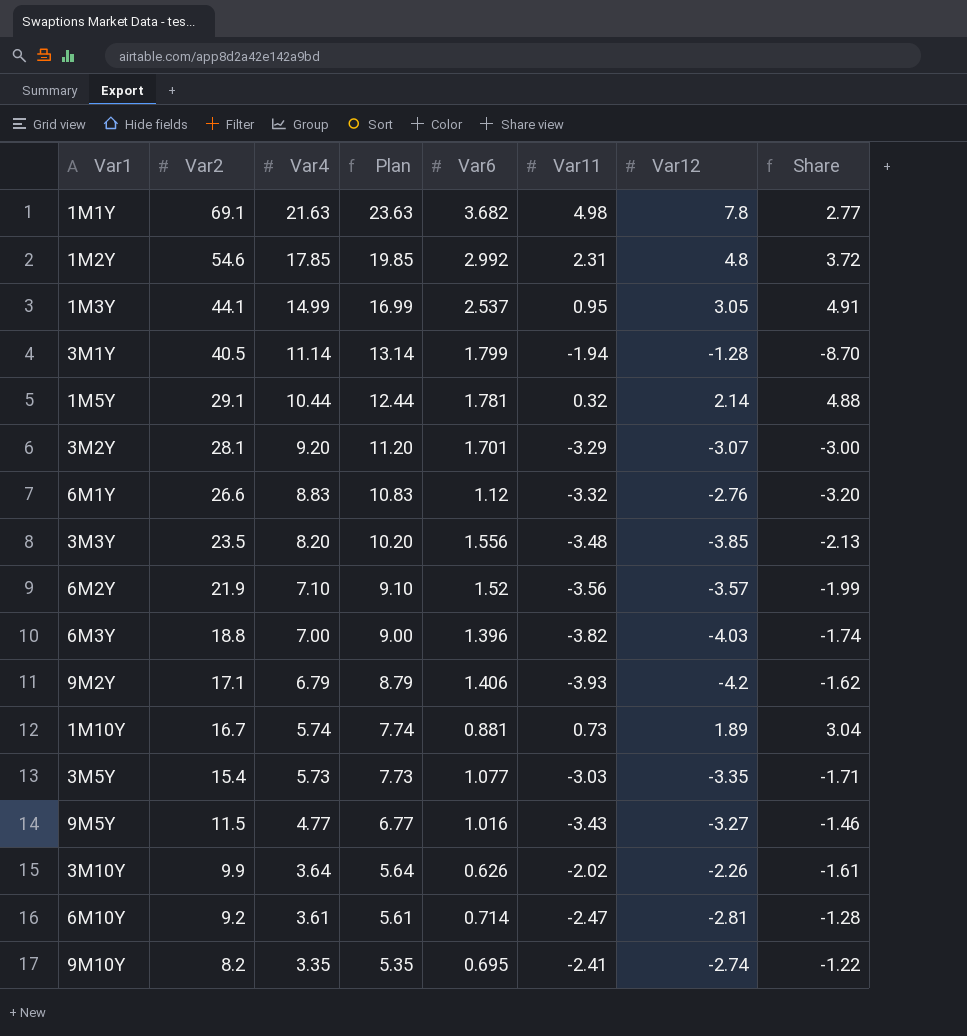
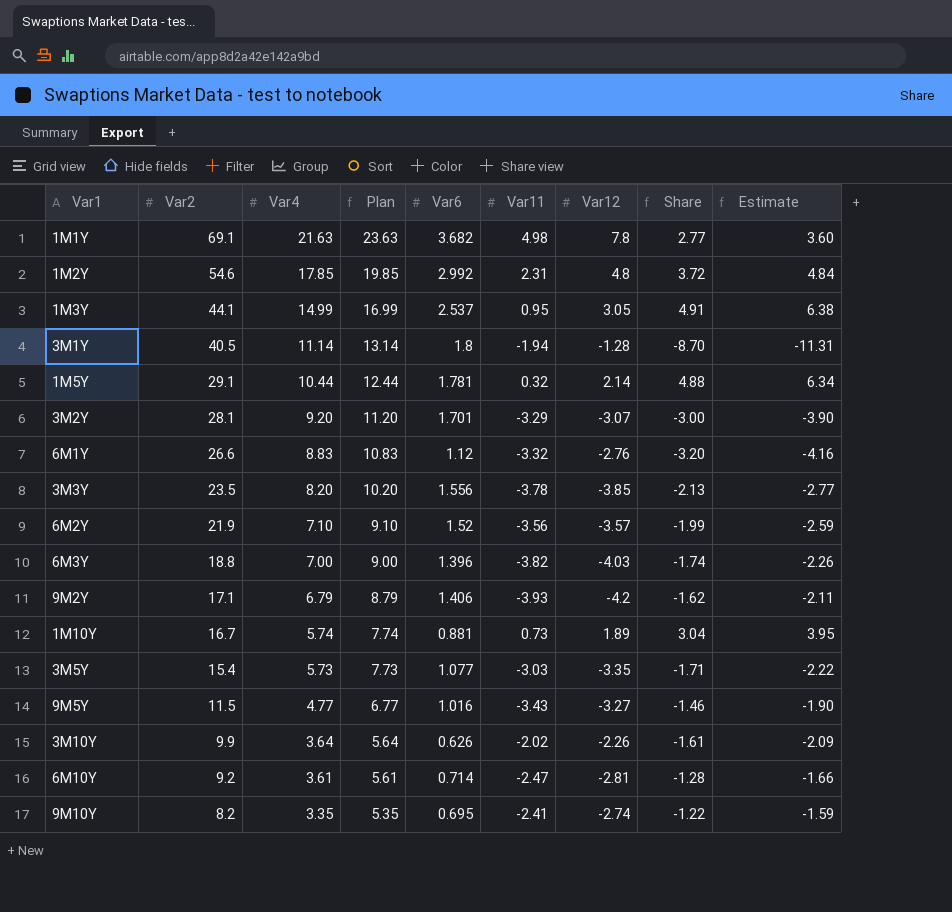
column Estimate | formula: none -> [Share] * 1.3
3M1Y | Var6: 1.799 -> 1.8
3M3Y | Var11: -3.48 -> -3.78

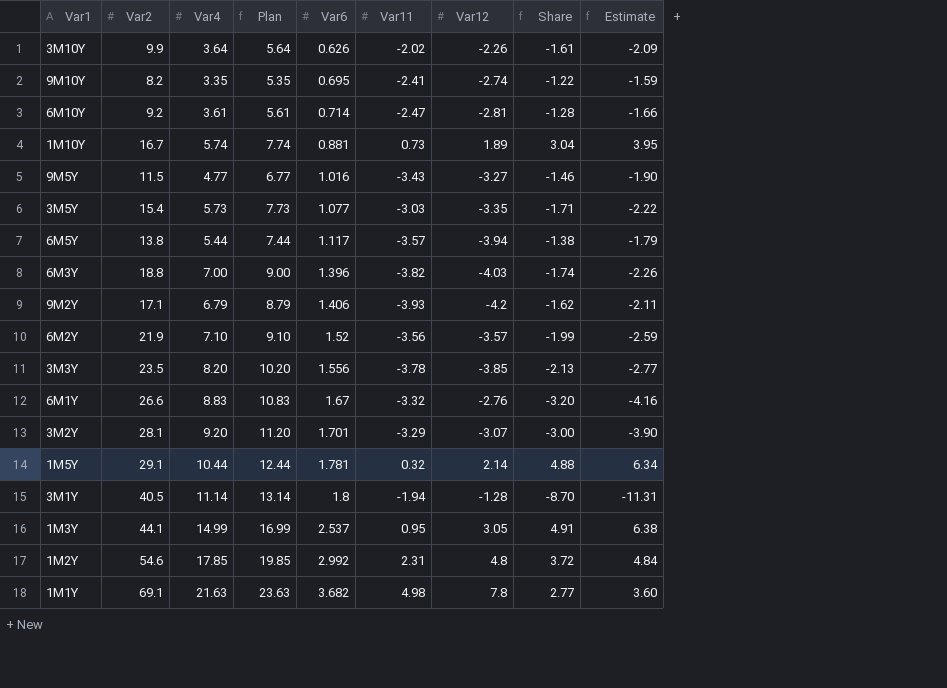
row order: Var2 descending -> Var6 ascending
row 6M5Y: none -> 13.8 | 5.44 | 7.44 | 1.117 | -3.57 | -3.94 | -1.38 | -1.79
6M1Y | Var6: 1.12 -> 1.67

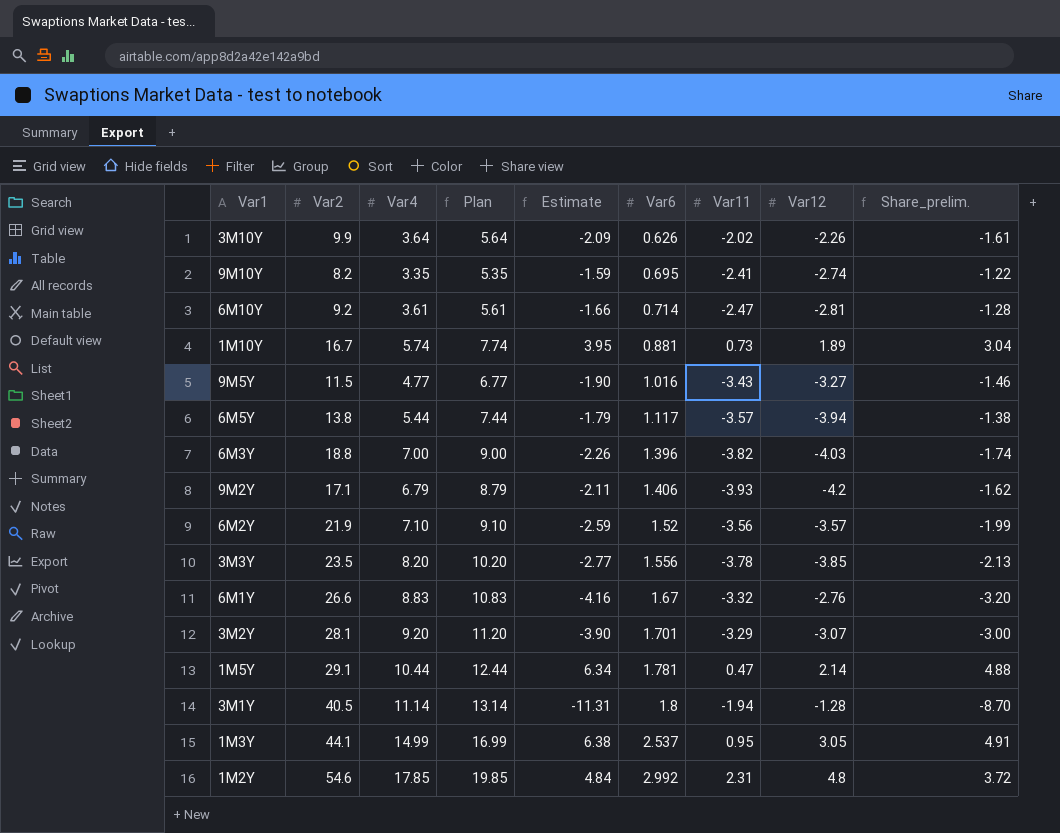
column Estimate | position: 9 -> 5
column name: Share -> Share_prelim.
row 3M5Y: 15.4 | 5.73 | 7.73 | 1.077 | -3.03 | -3.35 | -1.71 | -2.22 -> none
row 1M1Y: 69.1 | 21.63 | 23.63 | 3.682 | 4.98 | 7.8 | 2.77 | 3.60 -> none
1M5Y | Var11: 0.32 -> 0.47

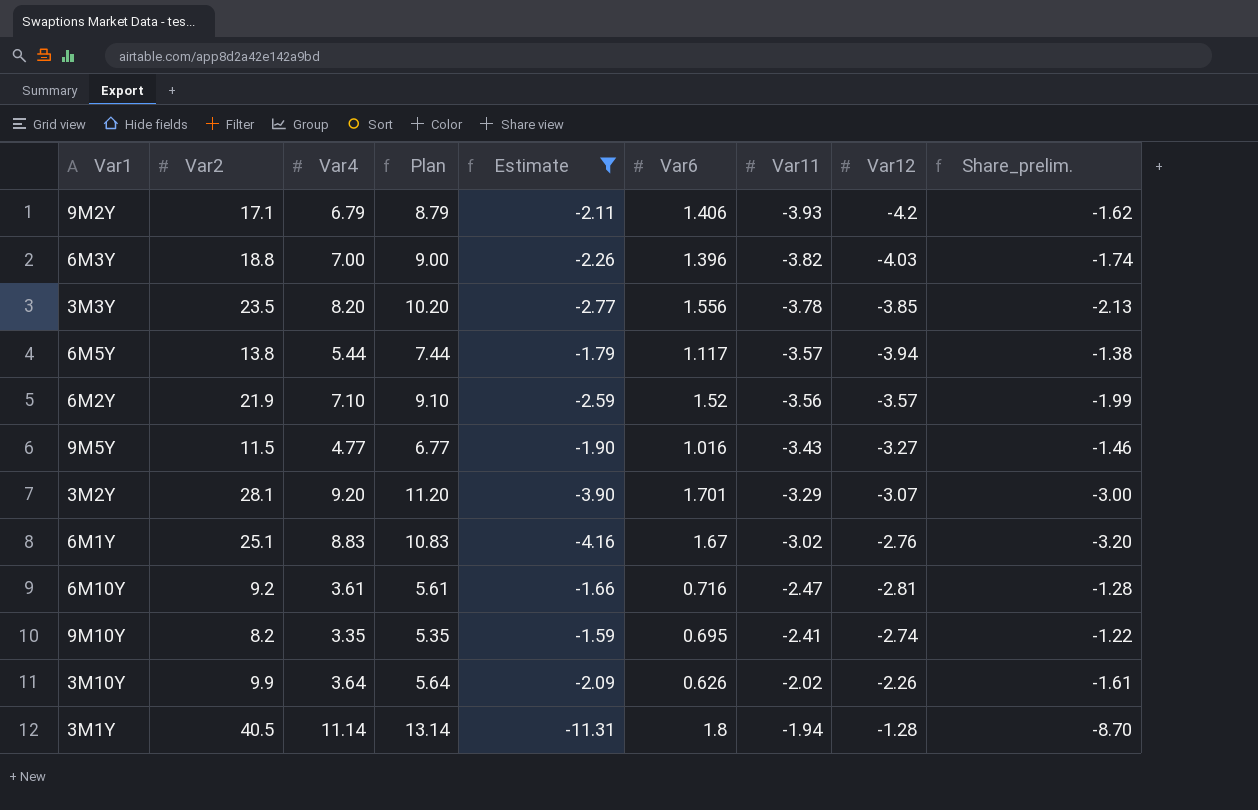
filter: none -> Estimate <= -1.59
row order: Var6 ascending -> Var11 ascending
6M1Y | Var2: 26.6 -> 25.1
6M1Y | Var11: -3.32 -> -3.02
6M10Y | Var6: 0.714 -> 0.716

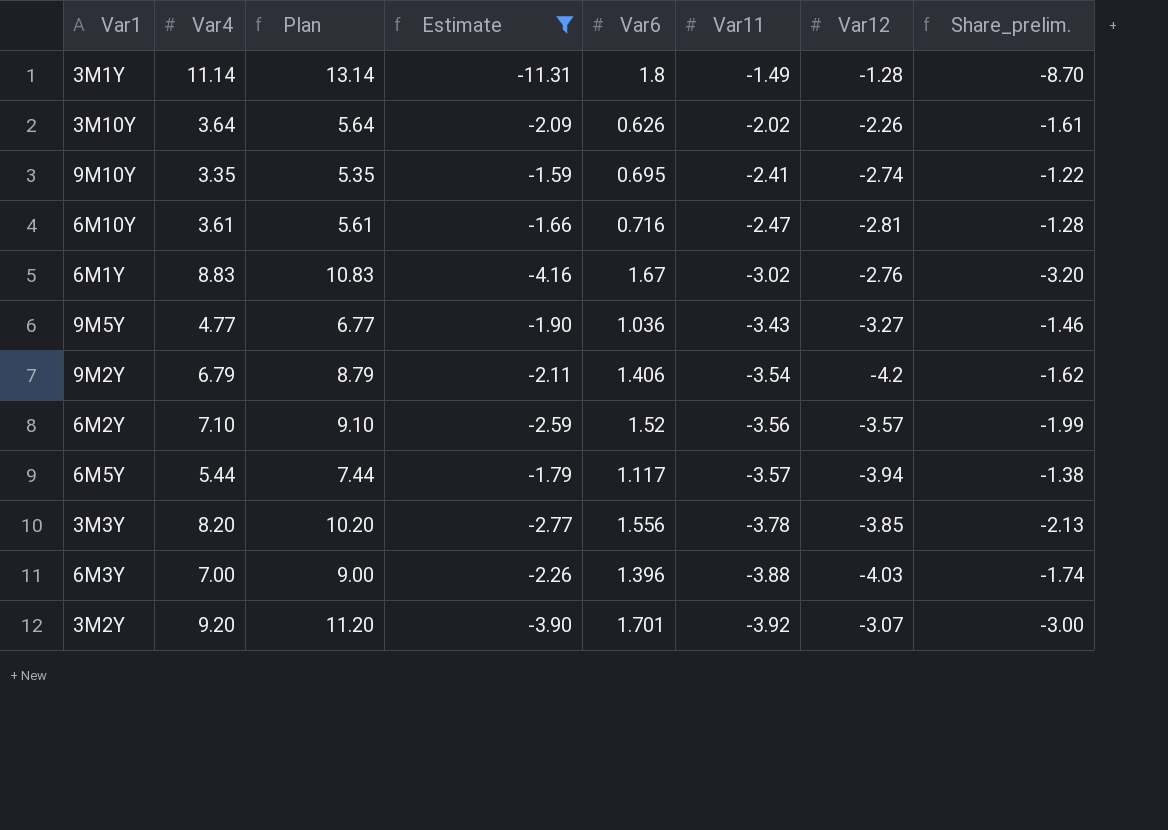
row order: Var11 ascending -> Var11 descending
column Var2 | position: 2 -> none
3M1Y | Var11: -1.94 -> -1.49
9M5Y | Var6: 1.016 -> 1.036
9M2Y | Var11: -3.93 -> -3.54
6M3Y | Var11: -3.82 -> -3.88
3M2Y | Var11: -3.29 -> -3.92

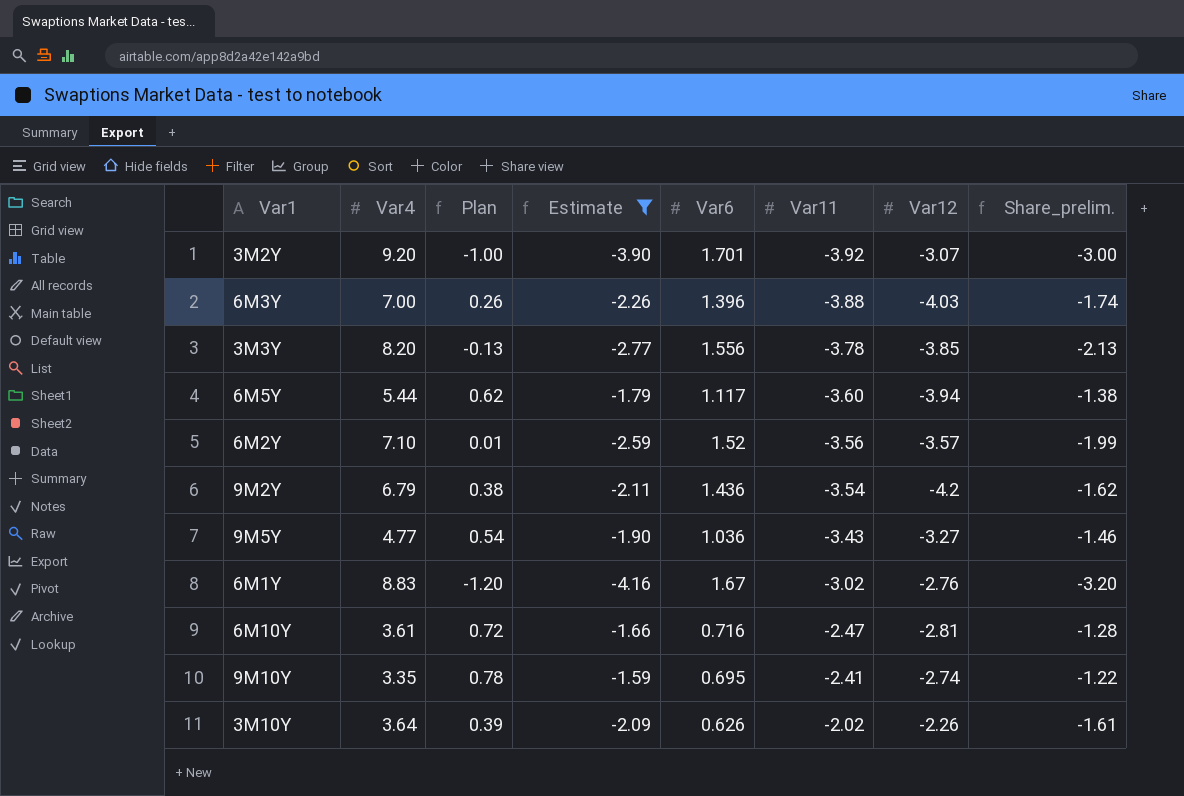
row order: Var11 descending -> Var11 ascending
column Plan | formula: [Var4] + 2 -> [Share_prelim.] + 2
row 3M1Y: 11.14 | 13.14 | -11.31 | 1.8 | -1.49 | -1.28 | -8.70 -> none
6M5Y | Var11: -3.57 -> -3.60
9M2Y | Var6: 1.406 -> 1.436

